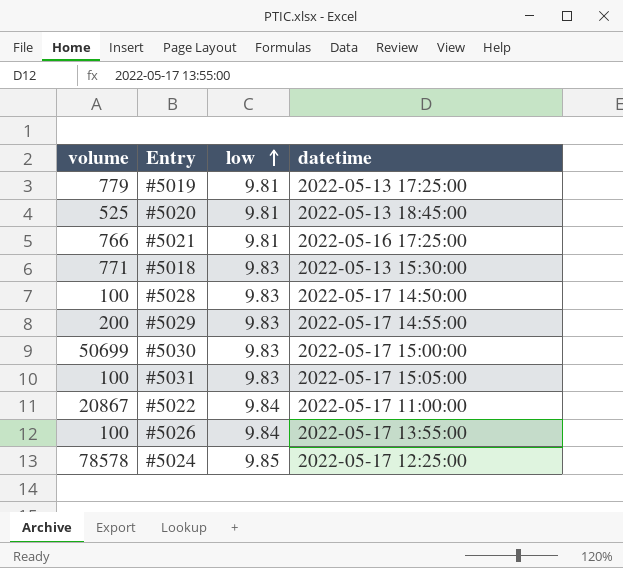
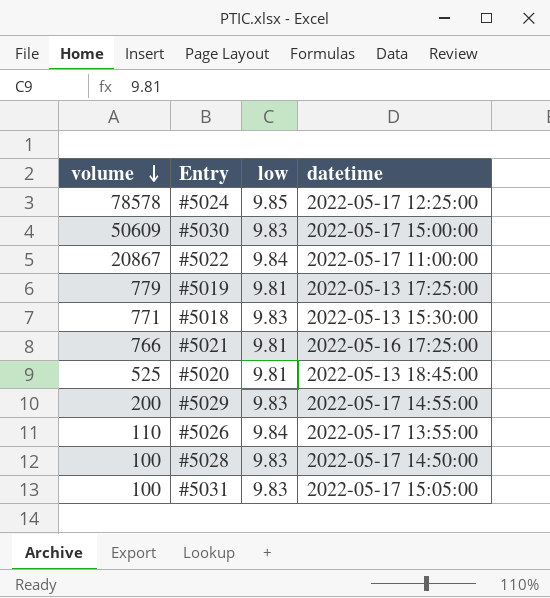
row order: low ascending -> volume descending
#5030 | volume: 50699 -> 50609
#5026 | volume: 100 -> 110

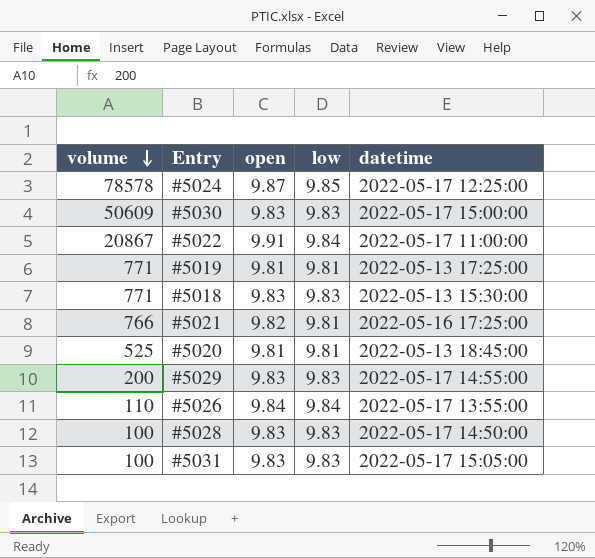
column open | position: none -> 3
#5019 | volume: 779 -> 771

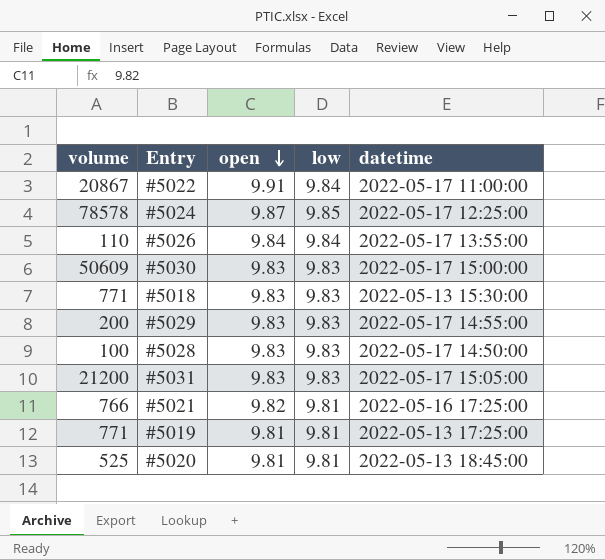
row order: volume descending -> open descending
#5031 | volume: 100 -> 21200

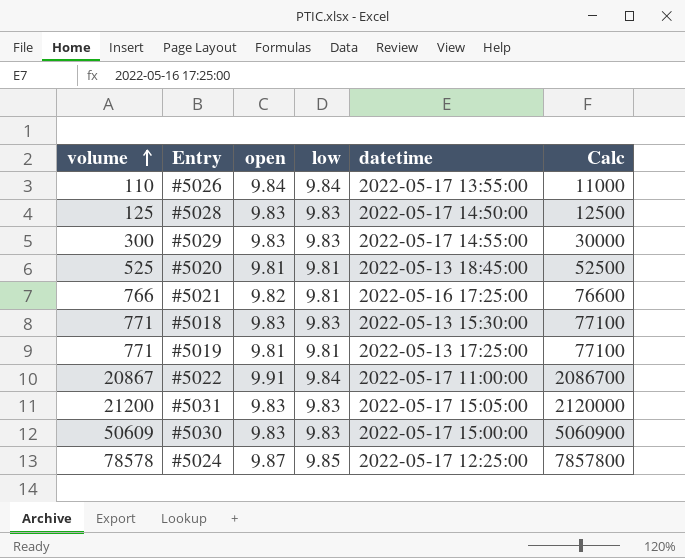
row order: open descending -> volume ascending
column Calc | formula: none -> [volume] * 100
#5028 | volume: 100 -> 125
#5029 | volume: 200 -> 300

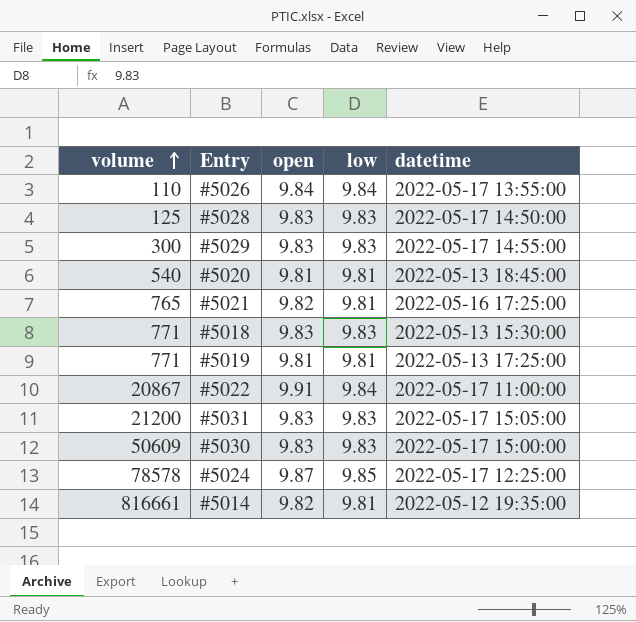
column Calc | formula: [volume] * 100 -> none
#5020 | volume: 525 -> 540
#5021 | volume: 766 -> 765
row #5014: none -> 816661 | 9.82 | 9.81 | 2022-05-12 19:35:00

